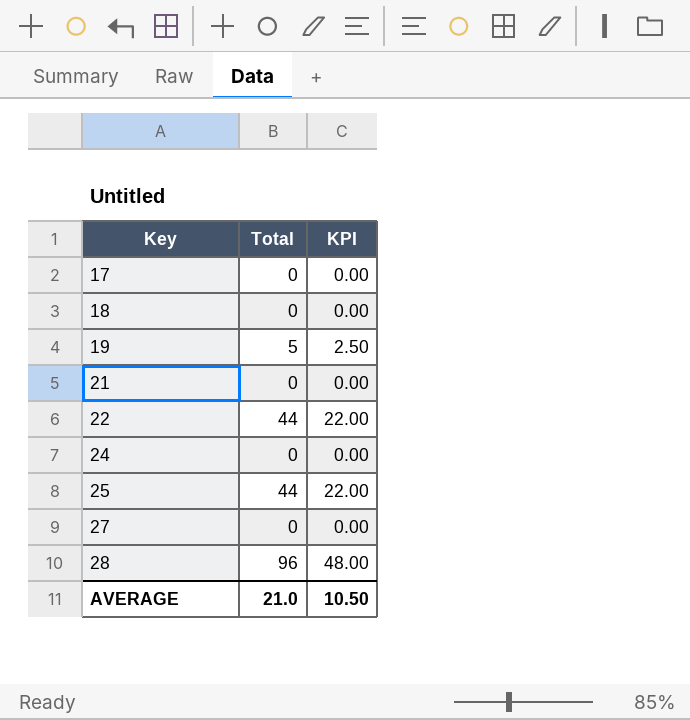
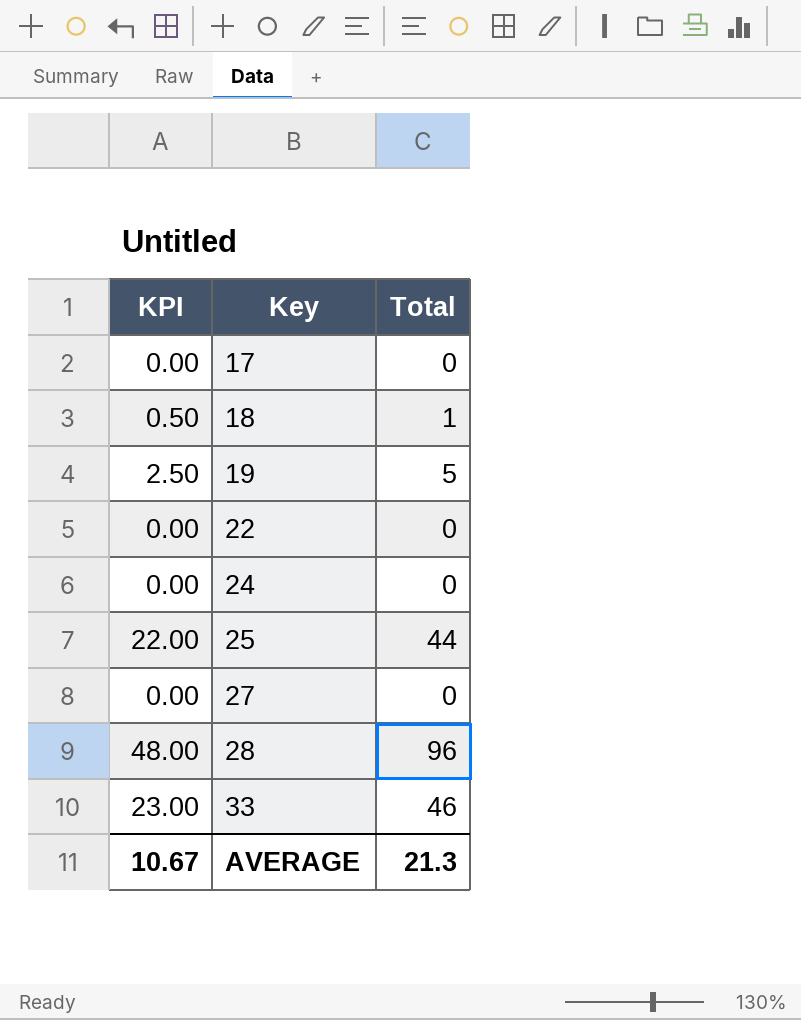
column KPI | position: 3 -> 1
row 21: 0 | 0.00 -> none
18 | KPI: 0.00 -> 0.50
18 | Total: 0 -> 1
22 | KPI: 22.00 -> 0.00
22 | Total: 44 -> 0
row 33: none -> 23.00 | 46
AVERAGE | KPI: 10.50 -> 10.67
AVERAGE | Total: 21.0 -> 21.3

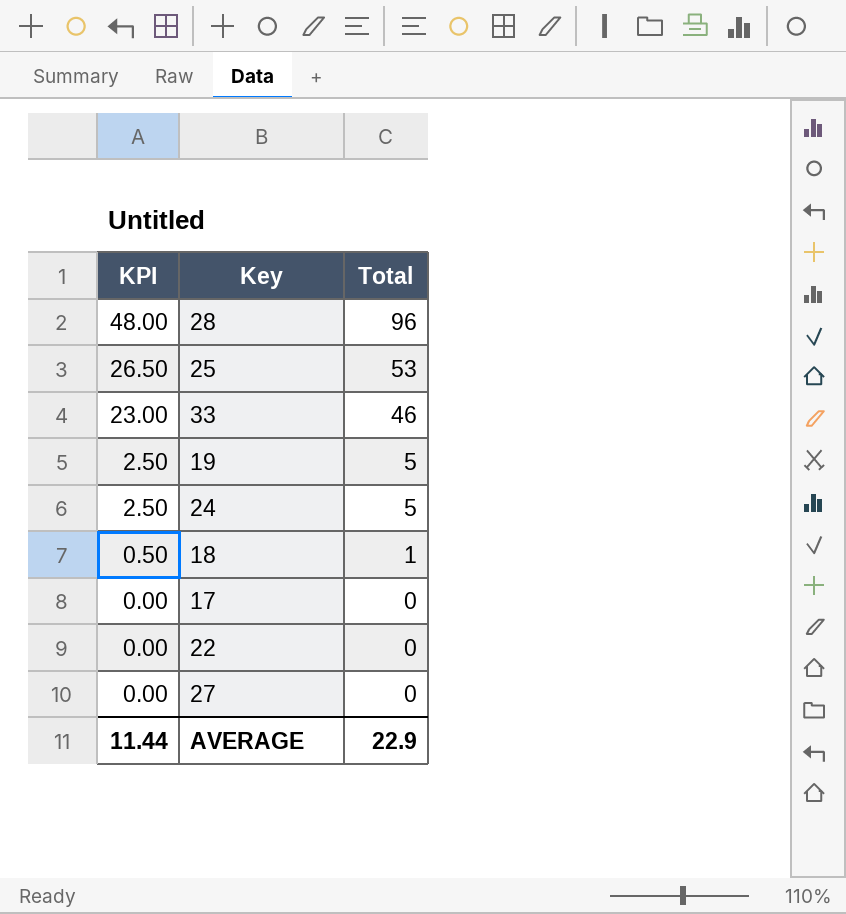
row order: Key ascending -> KPI descending
25 | KPI: 22.00 -> 26.50
25 | Total: 44 -> 53
24 | KPI: 0.00 -> 2.50
24 | Total: 0 -> 5
AVERAGE | KPI: 10.67 -> 11.44
AVERAGE | Total: 21.3 -> 22.9

